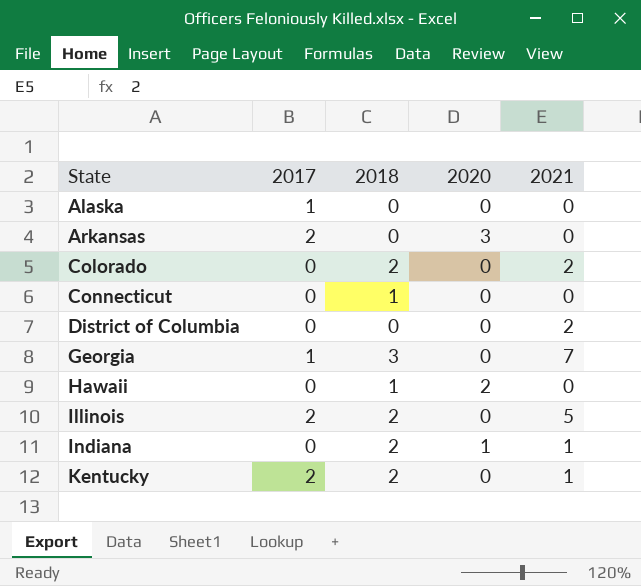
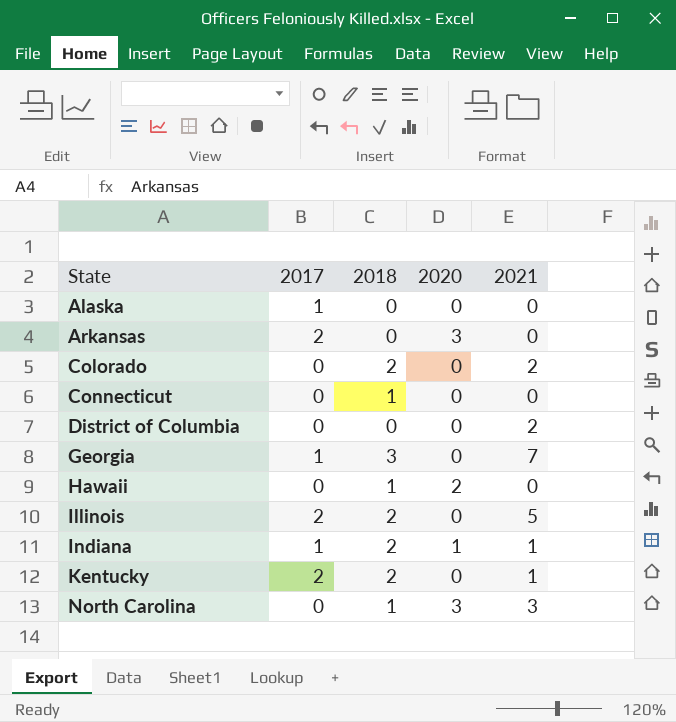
Indiana | 2017: 0 -> 1
row North Carolina: none -> 0 | 1 | 3 | 3

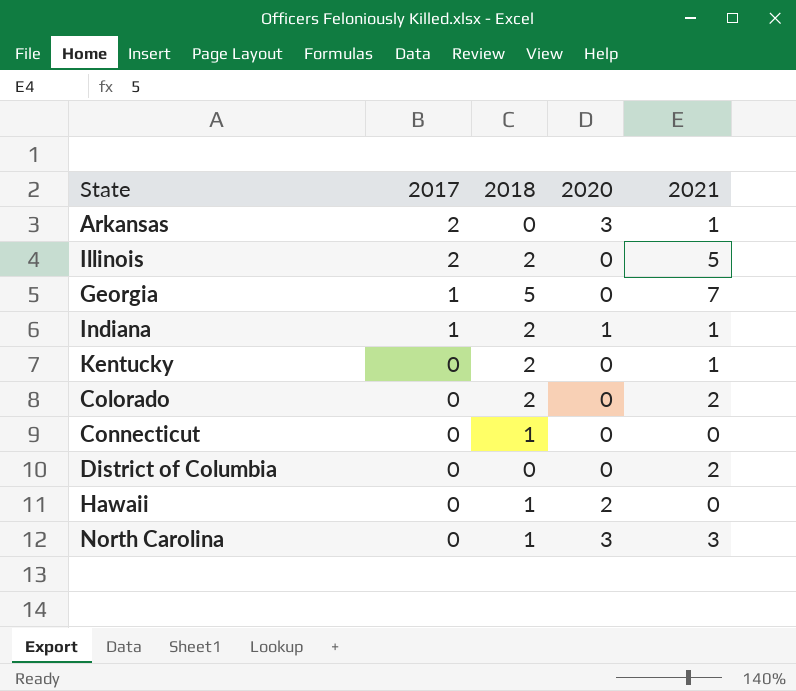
row order: State ascending -> 2017 descending
row Alaska: 1 | 0 | 0 | 0 -> none
Arkansas | 2021: 0 -> 1
Georgia | 2018: 3 -> 5
Kentucky | 2017: 2 -> 0

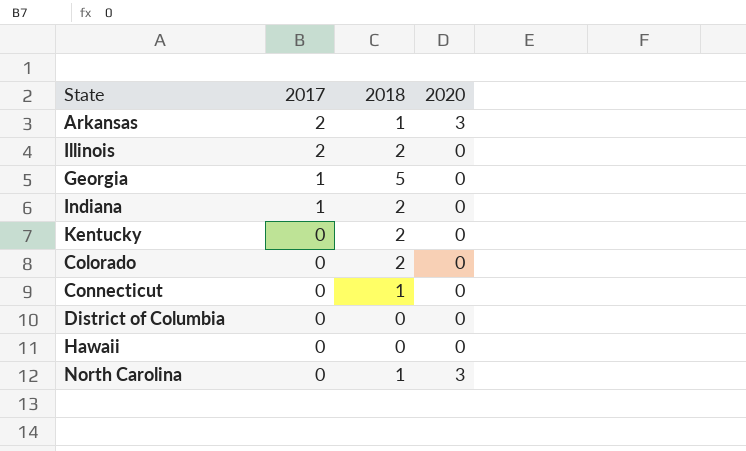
column 2021 | position: 5 -> none
Arkansas | 2018: 0 -> 1
Indiana | 2020: 1 -> 0
Hawaii | 2018: 1 -> 0
Hawaii | 2020: 2 -> 0

